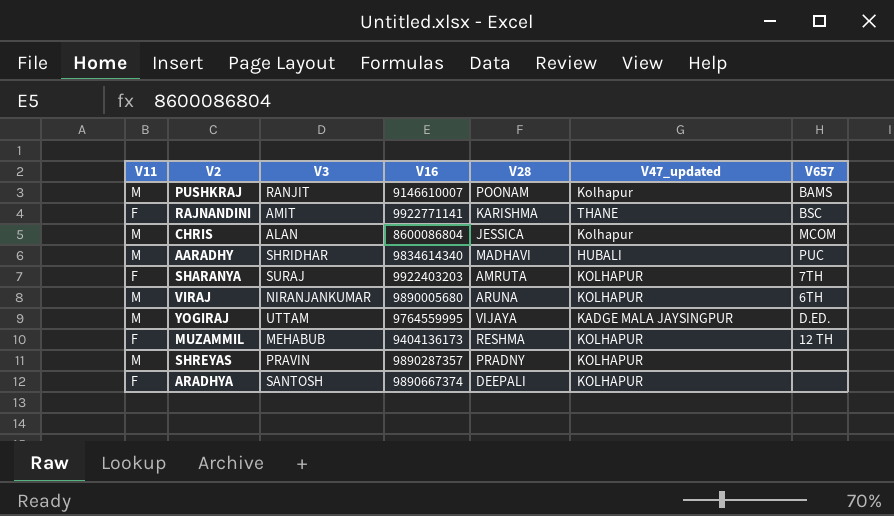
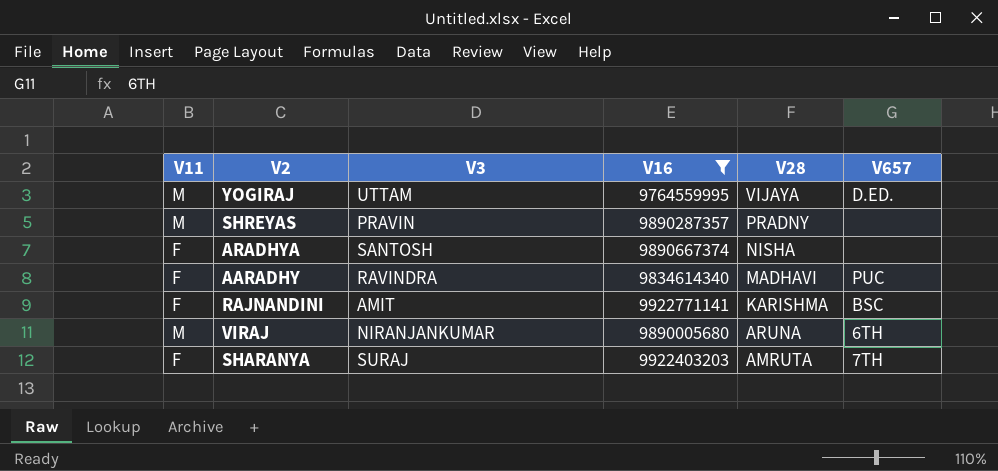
filter: none -> V16 >= 9764559995
row order: none -> V28 descending
column V47_updated | position: 6 -> none
ARADHYA | V28: DEEPALI -> NISHA
AARADHY | V11: M -> F
AARADHY | V3: SHRIDHAR -> RAVINDRA

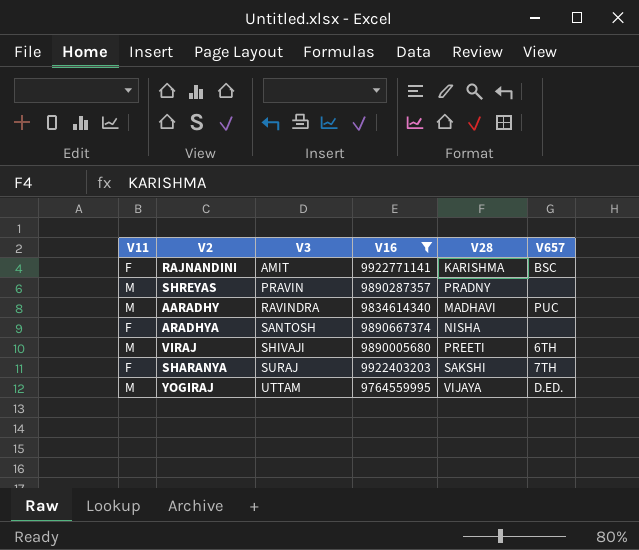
row order: V28 descending -> V3 ascending
AARADHY | V11: F -> M
VIRAJ | V3: NIRANJANKUMAR -> SHIVAJI
VIRAJ | V28: ARUNA -> PREETI
SHARANYA | V28: AMRUTA -> SAKSHI

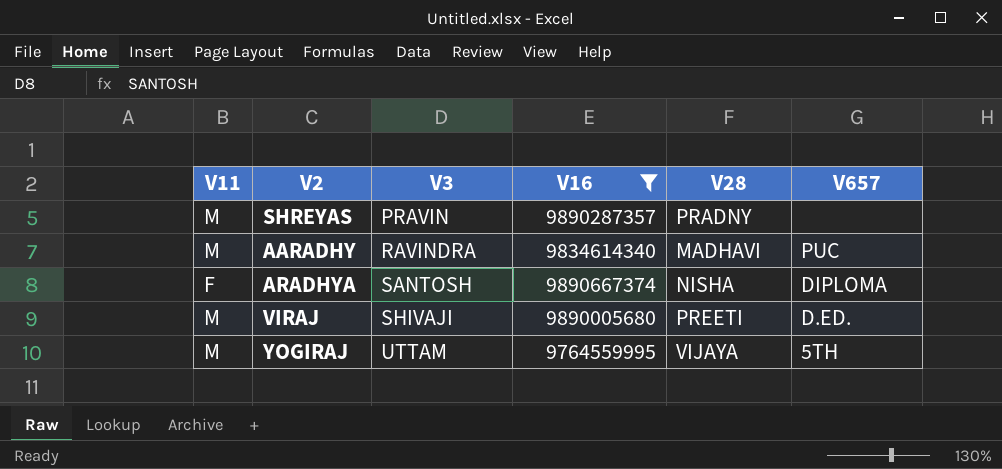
row RAJNANDINI: F | AMIT | 9922771141 | KARISHMA | BSC -> none
row SHARANYA: F | SURAJ | 9922403203 | SAKSHI | 7TH -> none
ARADHYA | V657: none -> DIPLOMA
VIRAJ | V657: 6TH -> D.ED.
YOGIRAJ | V657: D.ED. -> 5TH

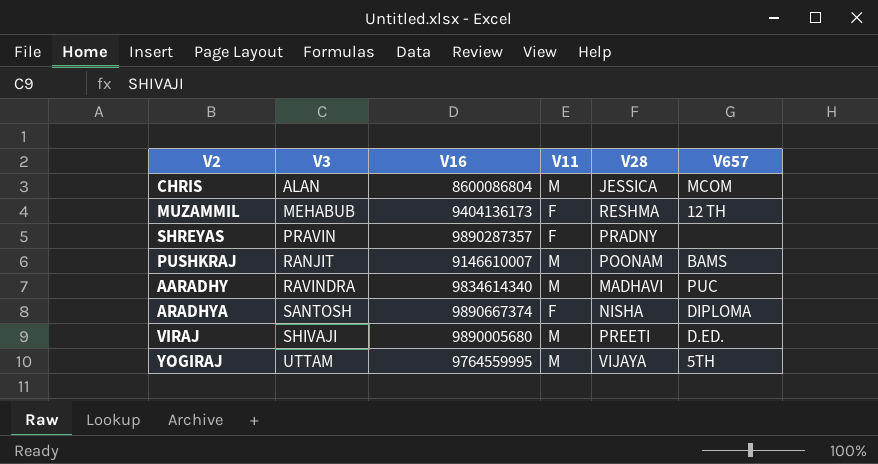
filter: V16 >= 9764559995 -> none
column V11 | position: 1 -> 4
SHREYAS | V11: M -> F

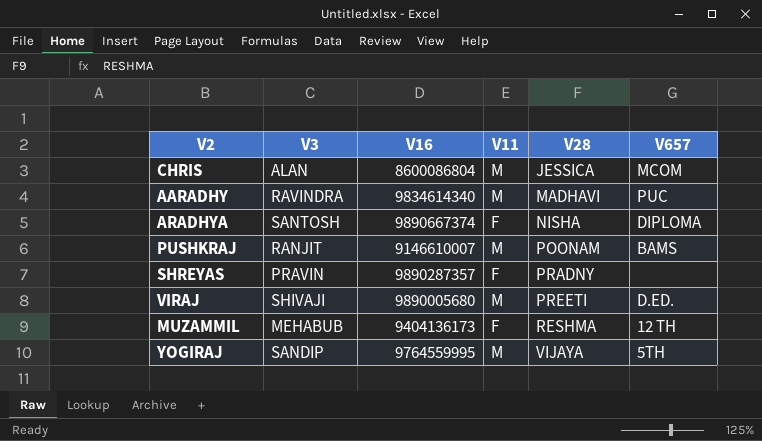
row order: V3 ascending -> V28 ascending
YOGIRAJ | V3: UTTAM -> SANDIP

